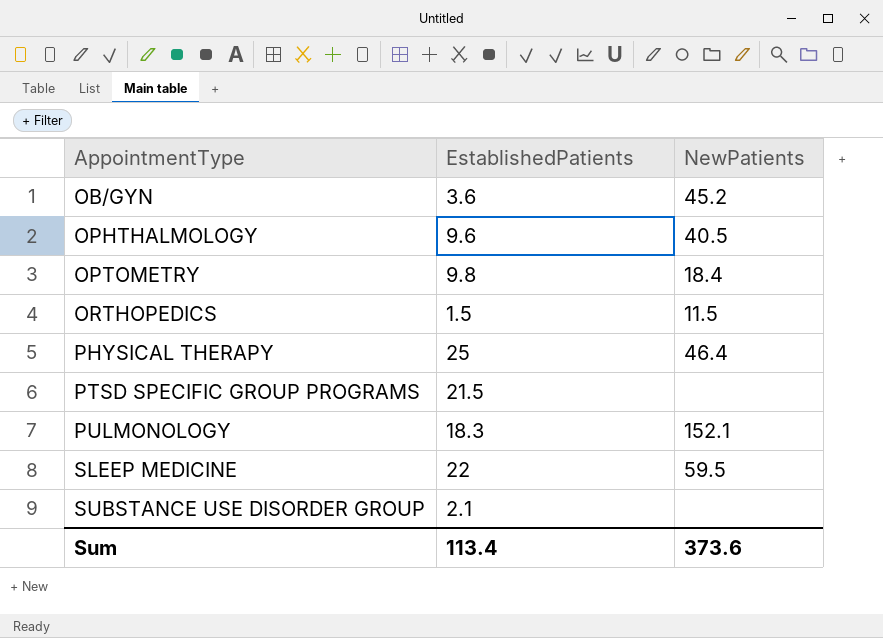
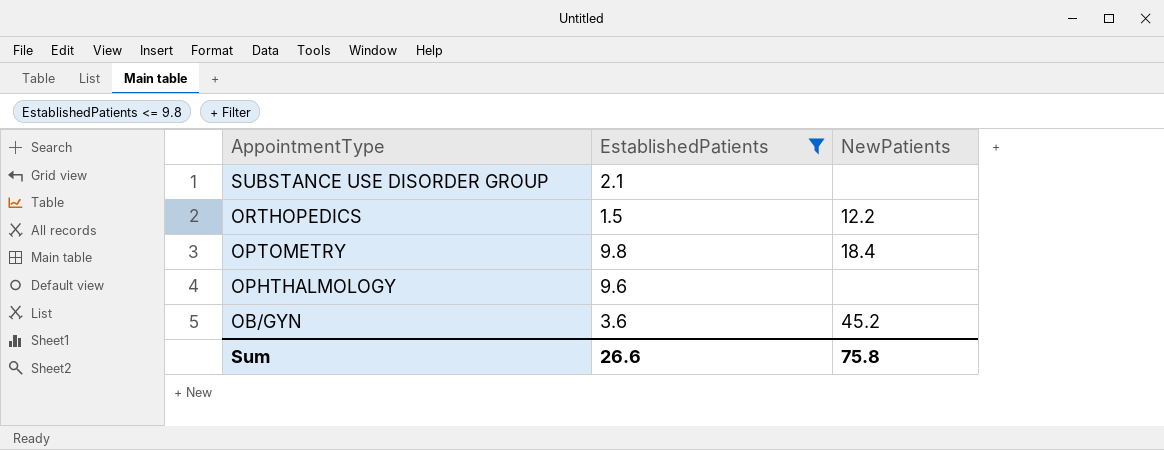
filter: none -> EstablishedPatients <= 9.8
row order: AppointmentType ascending -> AppointmentType descending
ORTHOPEDICS | NewPatients: 11.5 -> 12.2
OPHTHALMOLOGY | NewPatients: 40.5 -> none
Sum | EstablishedPatients: 113.4 -> 26.6
Sum | NewPatients: 373.6 -> 75.8

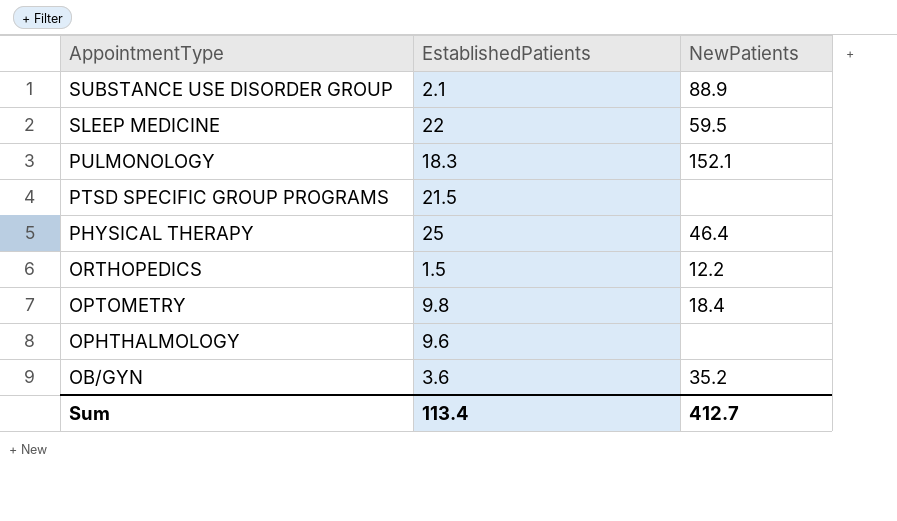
filter: EstablishedPatients <= 9.8 -> none
SUBSTANCE USE DISORDER GROUP | NewPatients: none -> 88.9
OB/GYN | NewPatients: 45.2 -> 35.2
Sum | EstablishedPatients: 26.6 -> 113.4
Sum | NewPatients: 75.8 -> 412.7

